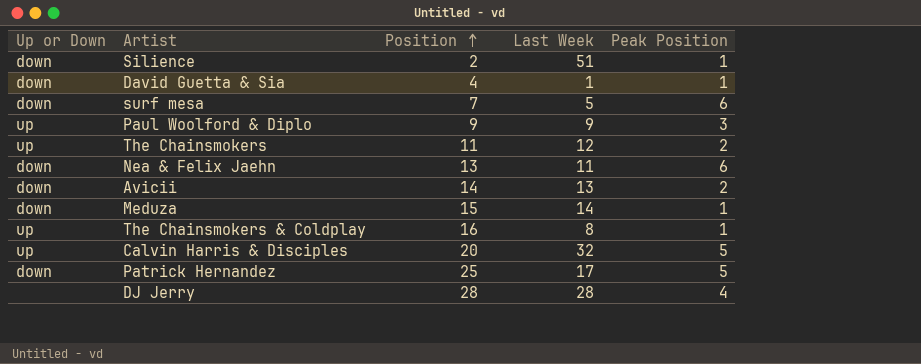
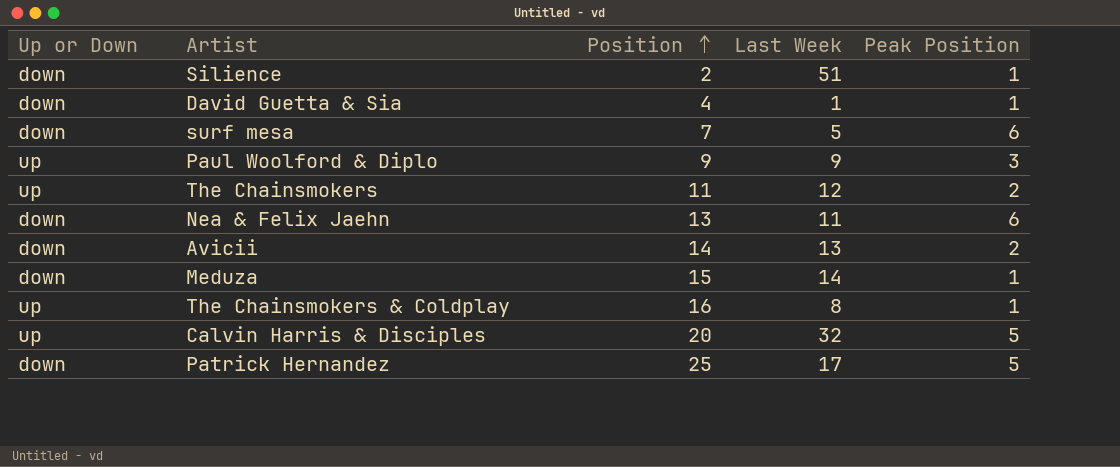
row DJ Jerry: none | 28 | 28 | 4 -> none

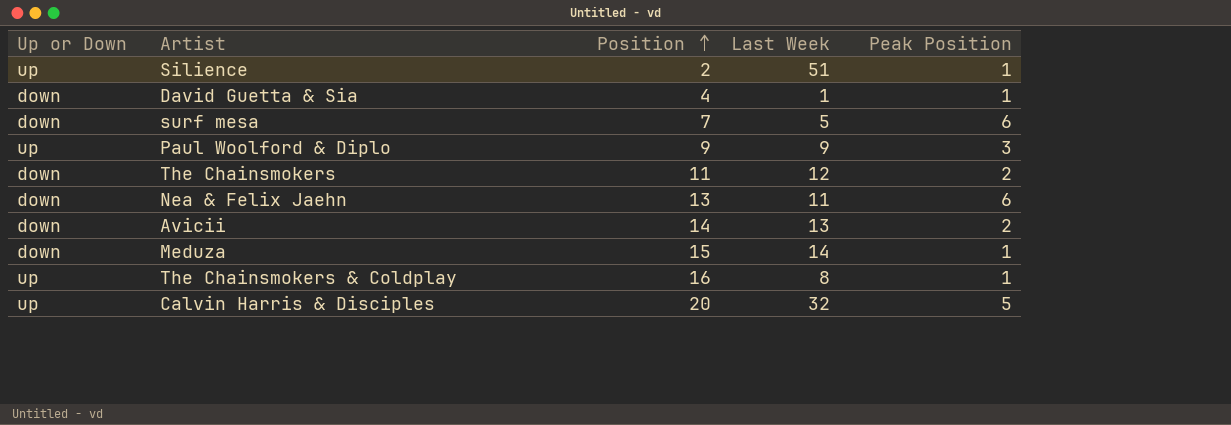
row Patrick Hernandez: down | 25 | 17 | 5 -> none
Silience | Up or Down: down -> up
The Chainsmokers | Up or Down: up -> down

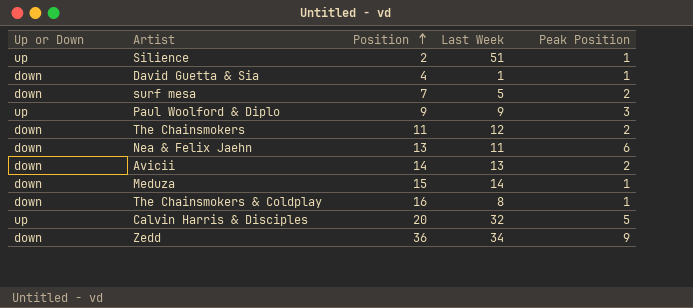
surf mesa | Peak Position: 6 -> 2
The Chainsmokers & Coldplay | Up or Down: up -> down
row Zedd: none -> down | 36 | 34 | 9

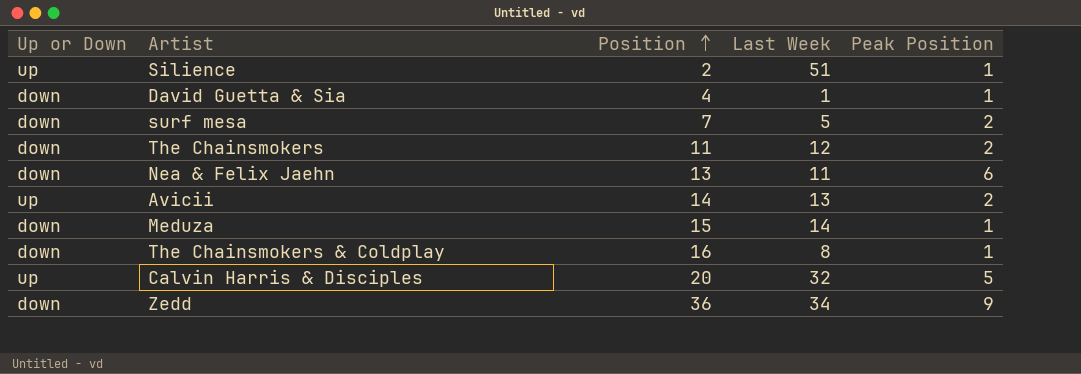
row Paul Woolford & Diplo: up | 9 | 9 | 3 -> none
Avicii | Up or Down: down -> up

